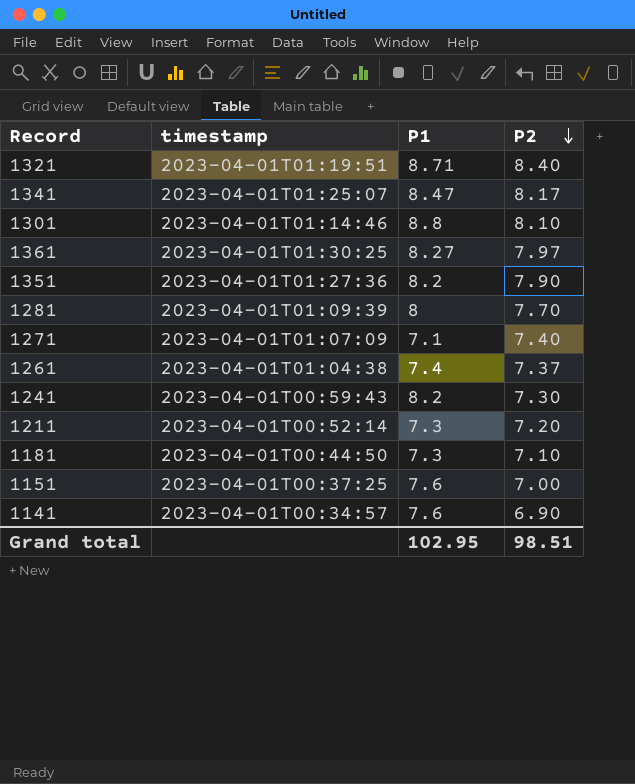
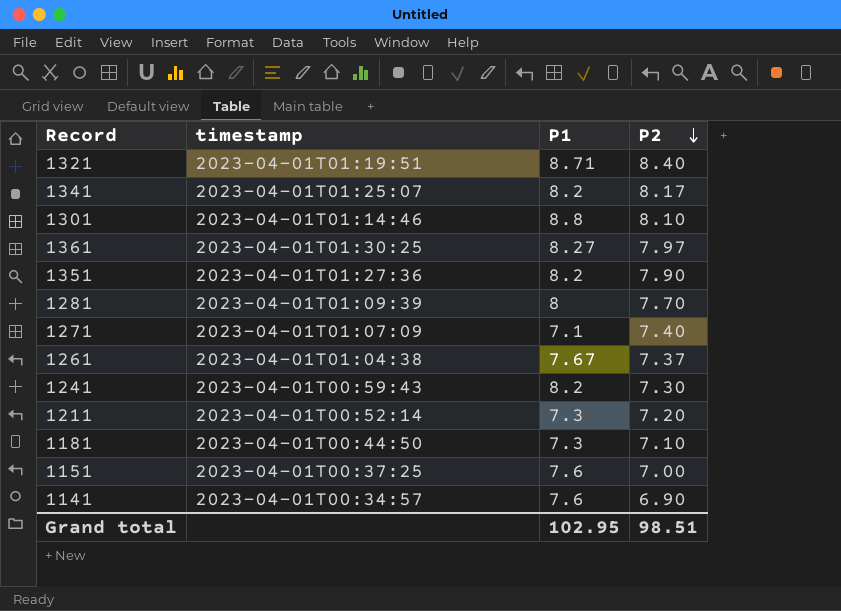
1341 | P1: 8.47 -> 8.2
1261 | P1: 7.4 -> 7.67

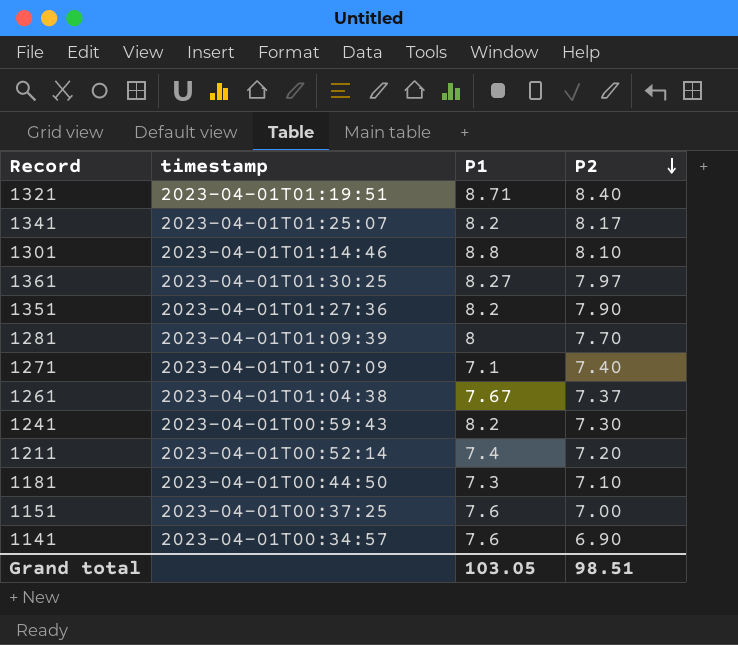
1211 | P1: 7.3 -> 7.4
Grand total | P1: 102.95 -> 103.05

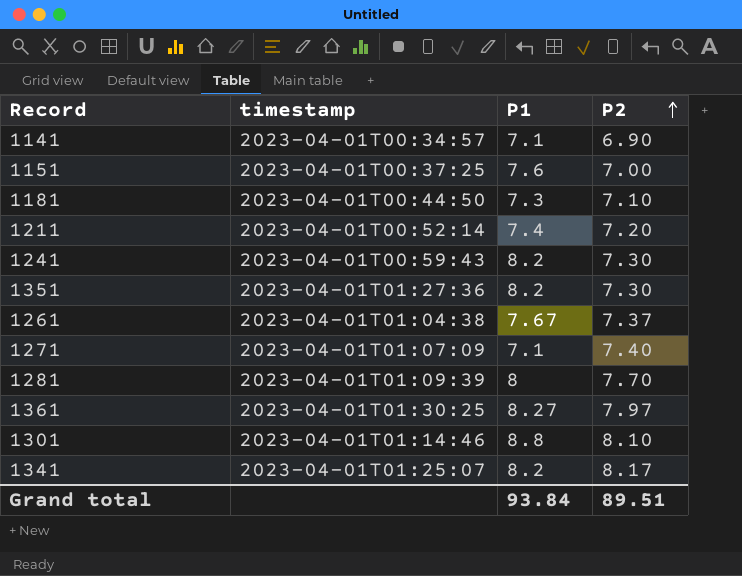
row order: P2 descending -> P2 ascending
row 1321: 2023-04-01T01:19:51 | 8.71 | 8.40 -> none
1141 | P1: 7.6 -> 7.1
1351 | P2: 7.90 -> 7.30
Grand total | P1: 103.05 -> 93.84
Grand total | P2: 98.51 -> 89.51

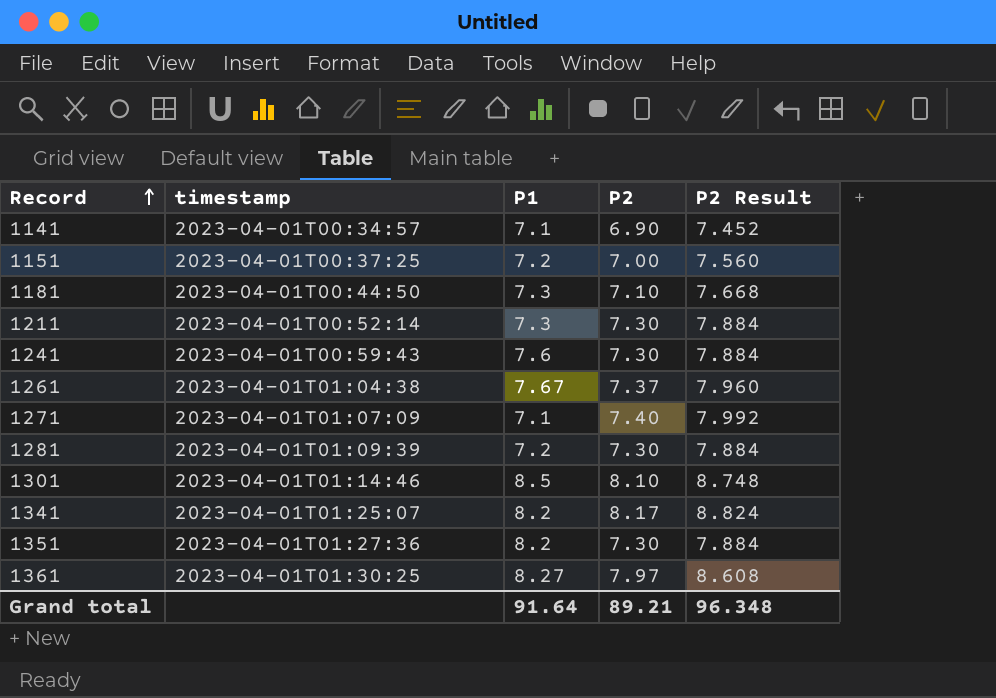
row order: P2 ascending -> Record ascending
column P2 Result | formula: none -> [P2] * 1.08
1151 | P1: 7.6 -> 7.2
1211 | P1: 7.4 -> 7.3
1211 | P2: 7.20 -> 7.30
1241 | P1: 8.2 -> 7.6
1281 | P1: 8 -> 7.2
1281 | P2: 7.70 -> 7.30
1301 | P1: 8.8 -> 8.5
Grand total | P1: 93.84 -> 91.64
Grand total | P2: 89.51 -> 89.21

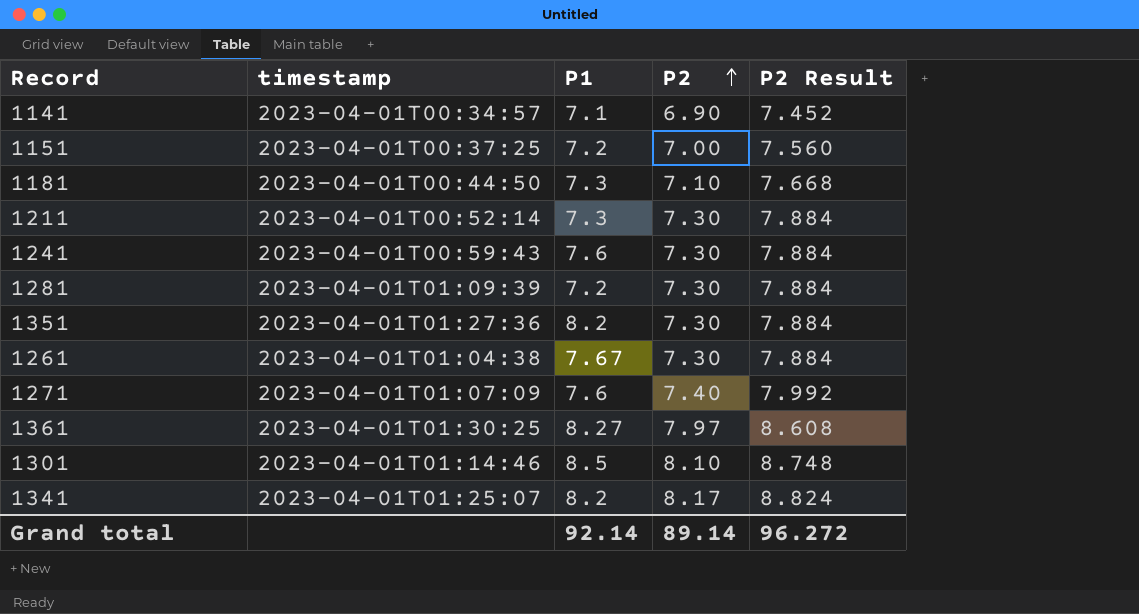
row order: Record ascending -> P2 ascending
1261 | P2: 7.37 -> 7.30
1261 | P2 Result: 7.960 -> 7.884
1271 | P1: 7.1 -> 7.6
Grand total | P1: 91.64 -> 92.14
Grand total | P2: 89.21 -> 89.14
Grand total | P2 Result: 96.348 -> 96.272

